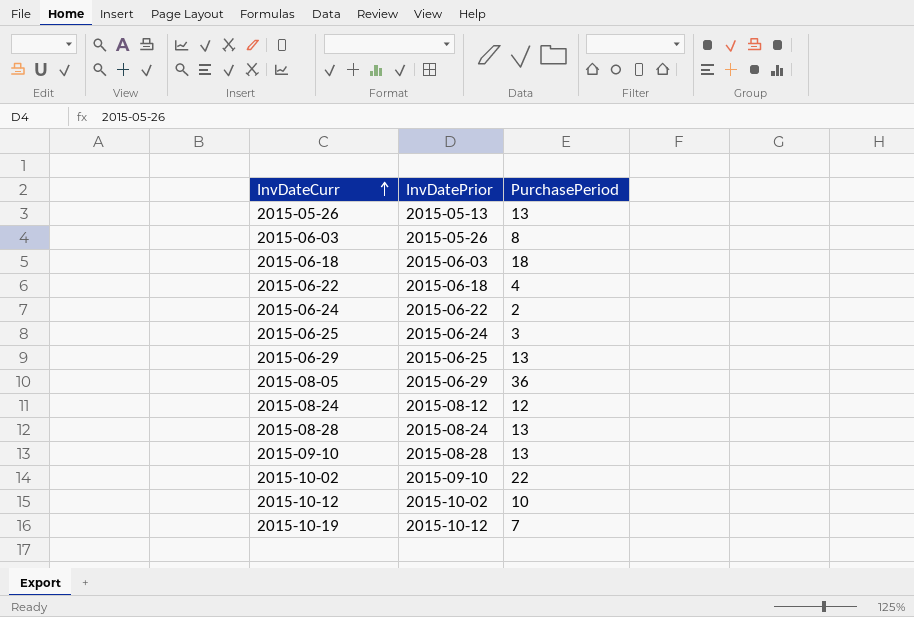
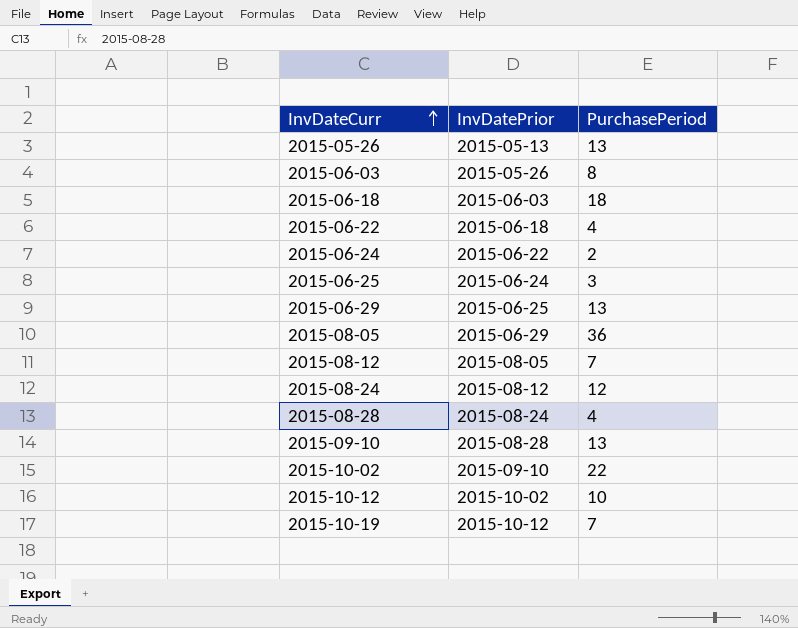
row 2015-08-12: none -> 2015-08-05 | 7
2015-08-28 | PurchasePeriod: 13 -> 4

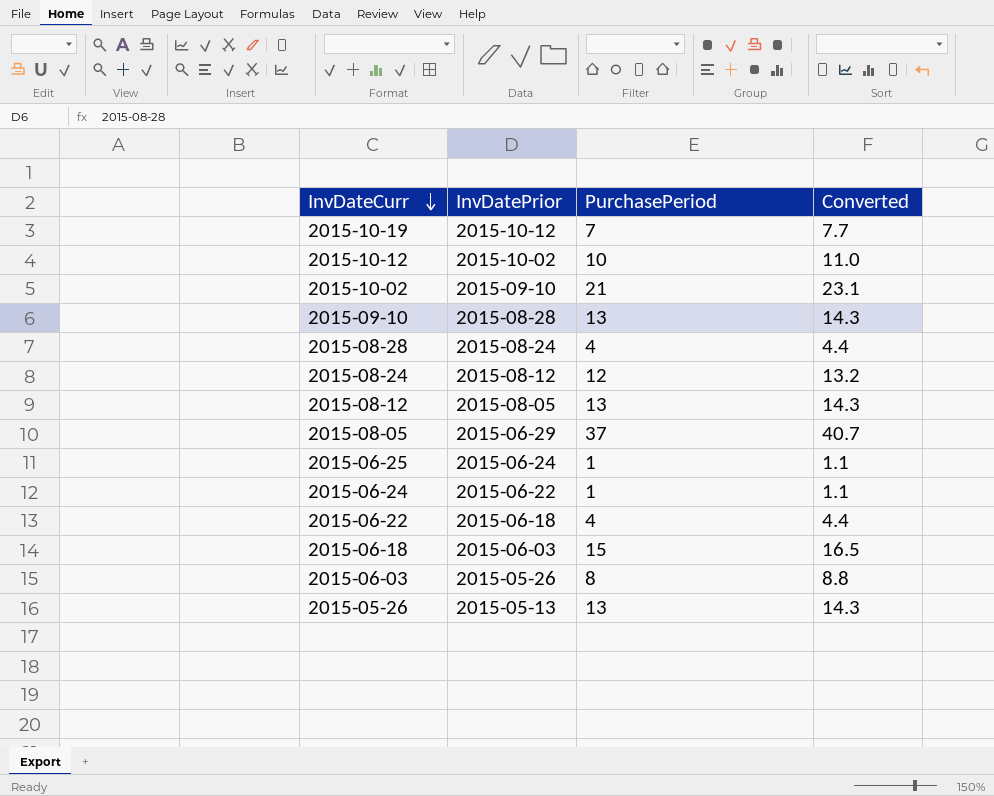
row order: InvDateCurr ascending -> InvDateCurr descending
column Converted | formula: none -> [PurchasePeriod] * 1.1
row 2015-06-29: 2015-06-25 | 13 -> none
2015-10-02 | PurchasePeriod: 22 -> 21
2015-08-12 | PurchasePeriod: 7 -> 13
2015-08-05 | PurchasePeriod: 36 -> 37
2015-06-25 | PurchasePeriod: 3 -> 1
2015-06-24 | PurchasePeriod: 2 -> 1
2015-06-18 | PurchasePeriod: 18 -> 15

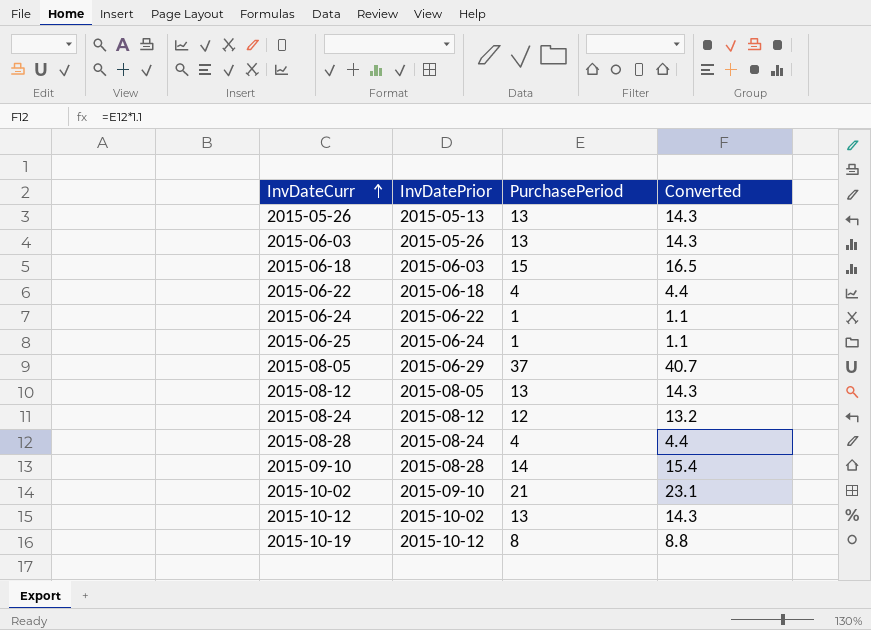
row order: InvDateCurr descending -> InvDateCurr ascending
2015-06-03 | PurchasePeriod: 8 -> 13
2015-06-03 | Converted: 8.8 -> 14.3
2015-09-10 | PurchasePeriod: 13 -> 14
2015-09-10 | Converted: 14.3 -> 15.4
2015-10-12 | PurchasePeriod: 10 -> 13
2015-10-12 | Converted: 11.0 -> 14.3
2015-10-19 | PurchasePeriod: 7 -> 8
2015-10-19 | Converted: 7.7 -> 8.8

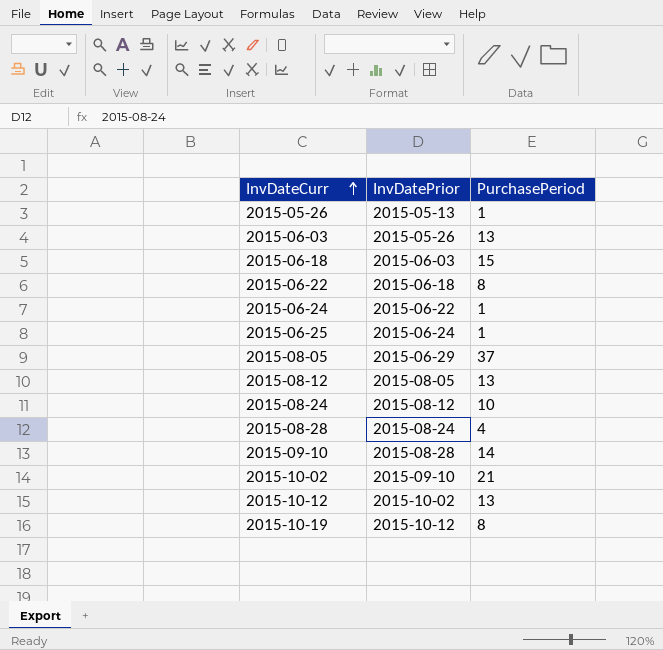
column Converted | formula: [PurchasePeriod] * 1.1 -> none
2015-05-26 | PurchasePeriod: 13 -> 1
2015-06-22 | PurchasePeriod: 4 -> 8
2015-08-24 | PurchasePeriod: 12 -> 10

